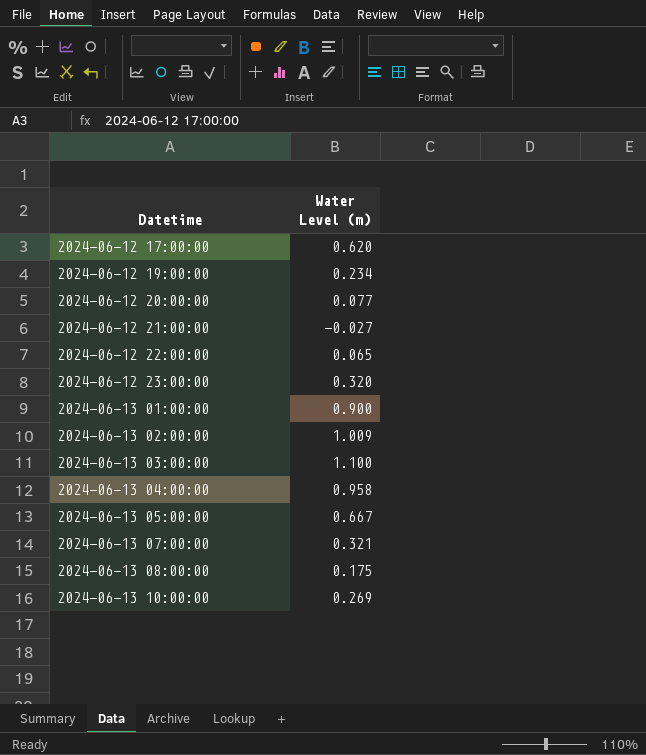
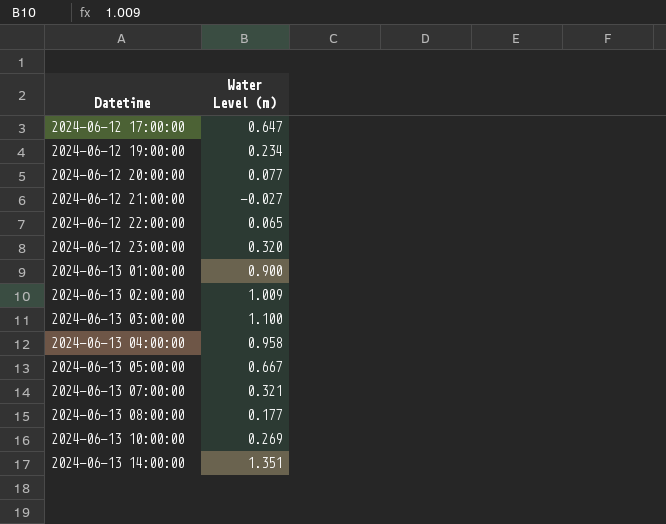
2024-06-12 17:00:00 | Water Level (m): 0.620 -> 0.647
2024-06-13 08:00:00 | Water Level (m): 0.175 -> 0.177
row 2024-06-13 14:00:00: none -> 1.351

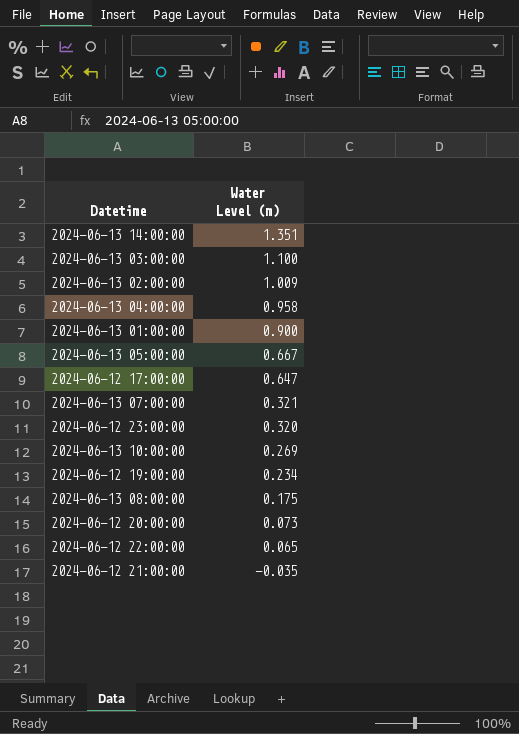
row order: Datetime ascending -> Water Level (m) descending
2024-06-13 08:00:00 | Water Level (m): 0.177 -> 0.175
2024-06-12 20:00:00 | Water Level (m): 0.077 -> 0.073
2024-06-12 21:00:00 | Water Level (m): -0.027 -> -0.035

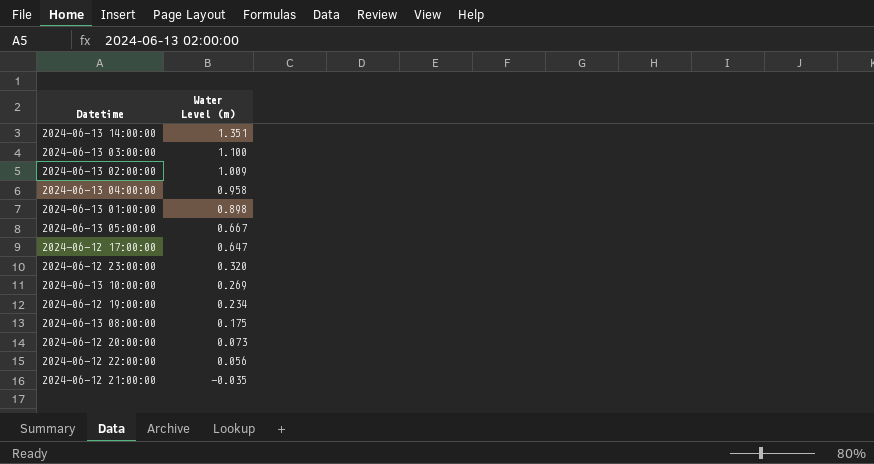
row 2024-06-13 07:00:00: 0.321 -> none
2024-06-13 01:00:00 | Water Level (m): 0.900 -> 0.898
2024-06-12 22:00:00 | Water Level (m): 0.065 -> 0.056

